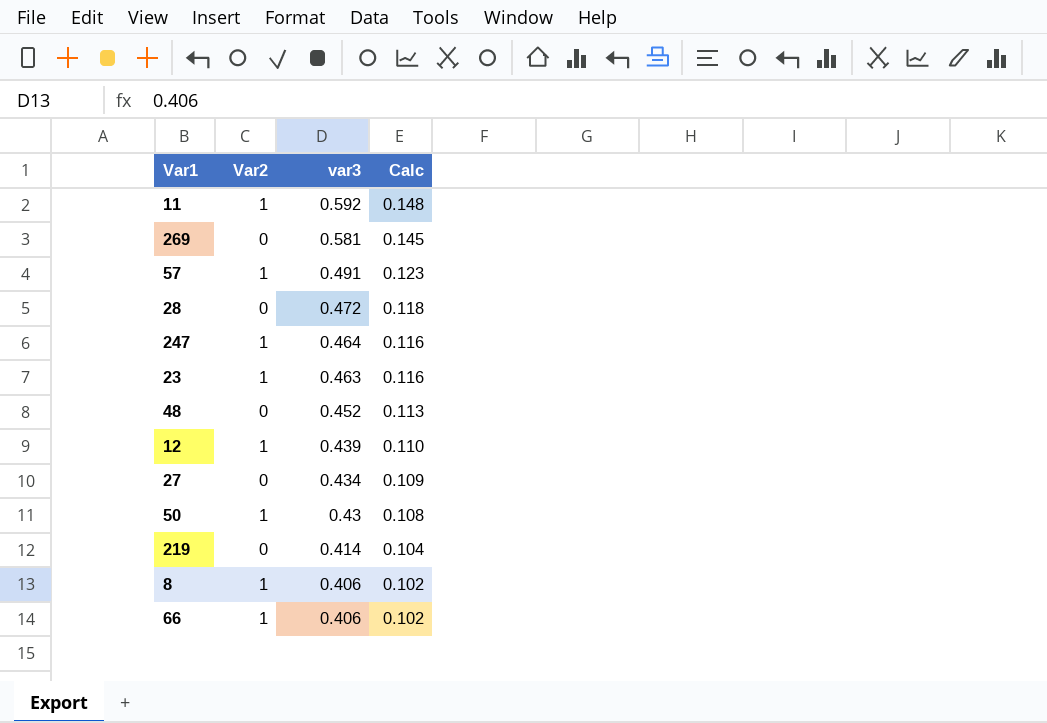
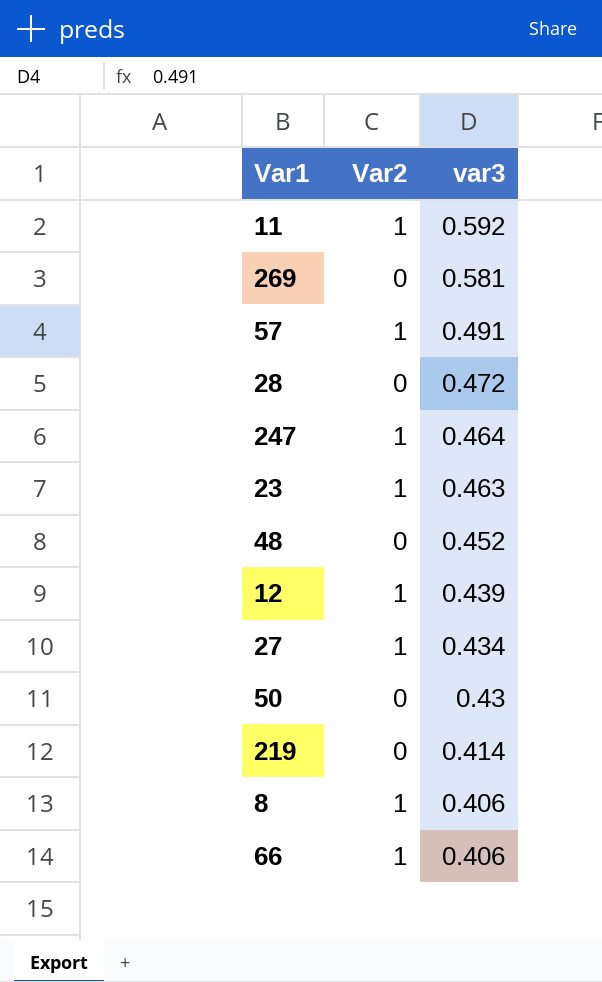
column Calc | formula: [var3] * 0.25 -> none
27 | Var2: 0 -> 1
50 | Var2: 1 -> 0

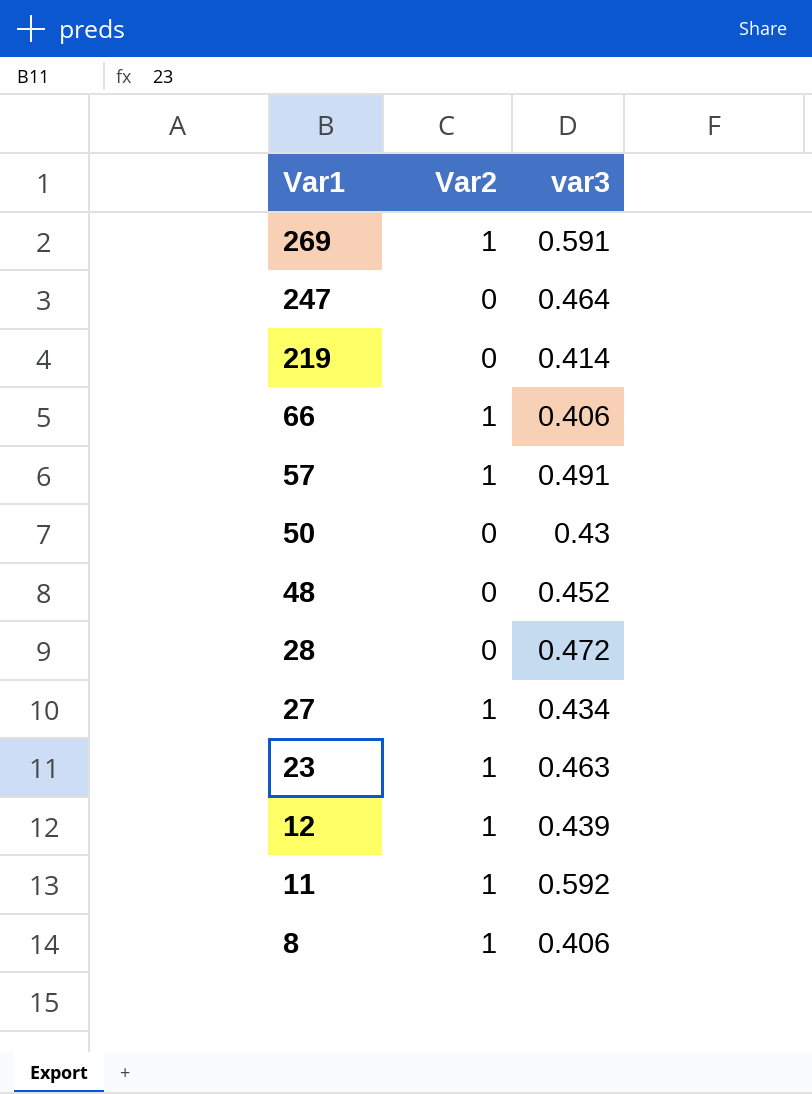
row order: var3 descending -> Var1 descending
269 | Var2: 0 -> 1
269 | var3: 0.581 -> 0.591
247 | Var2: 1 -> 0

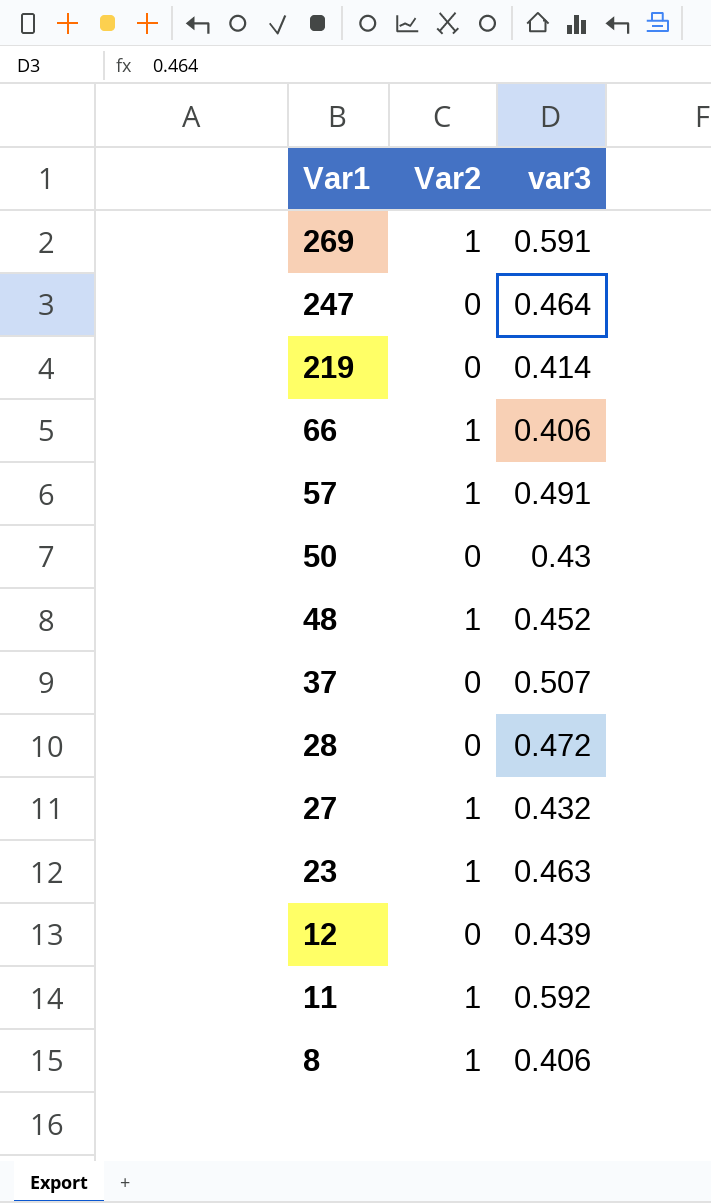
48 | Var2: 0 -> 1
row 37: none -> 0 | 0.507
27 | var3: 0.434 -> 0.432
12 | Var2: 1 -> 0

